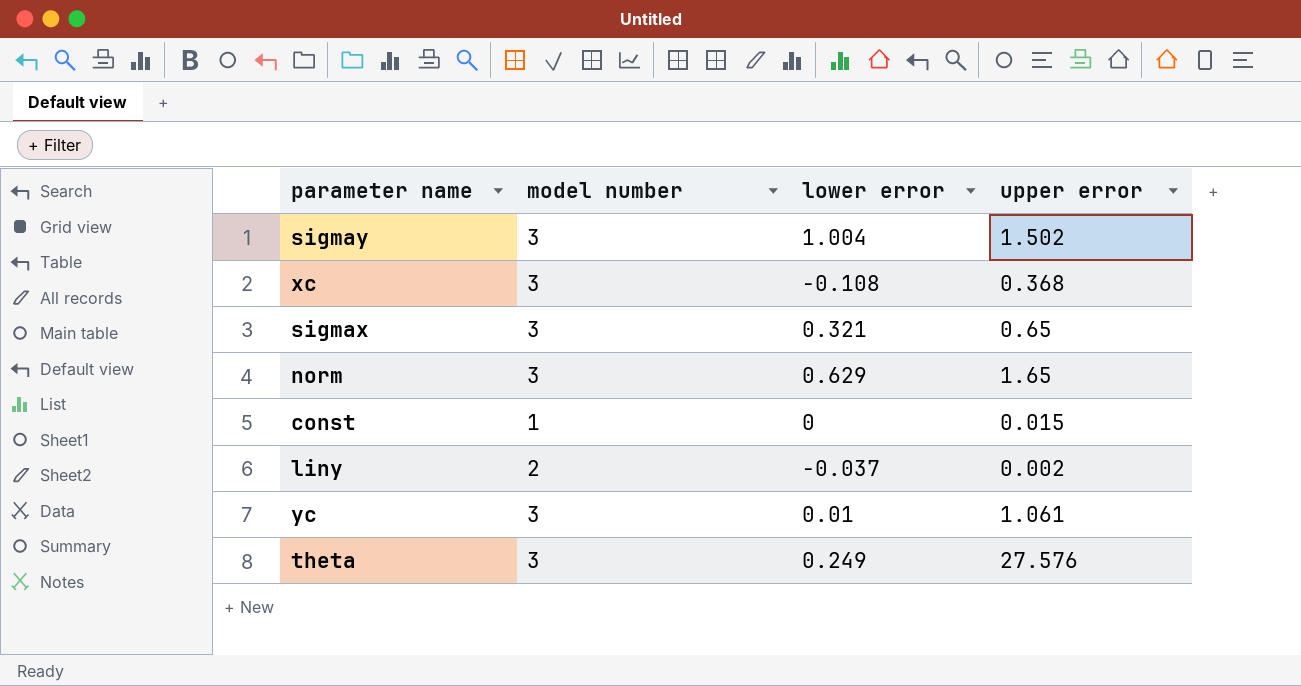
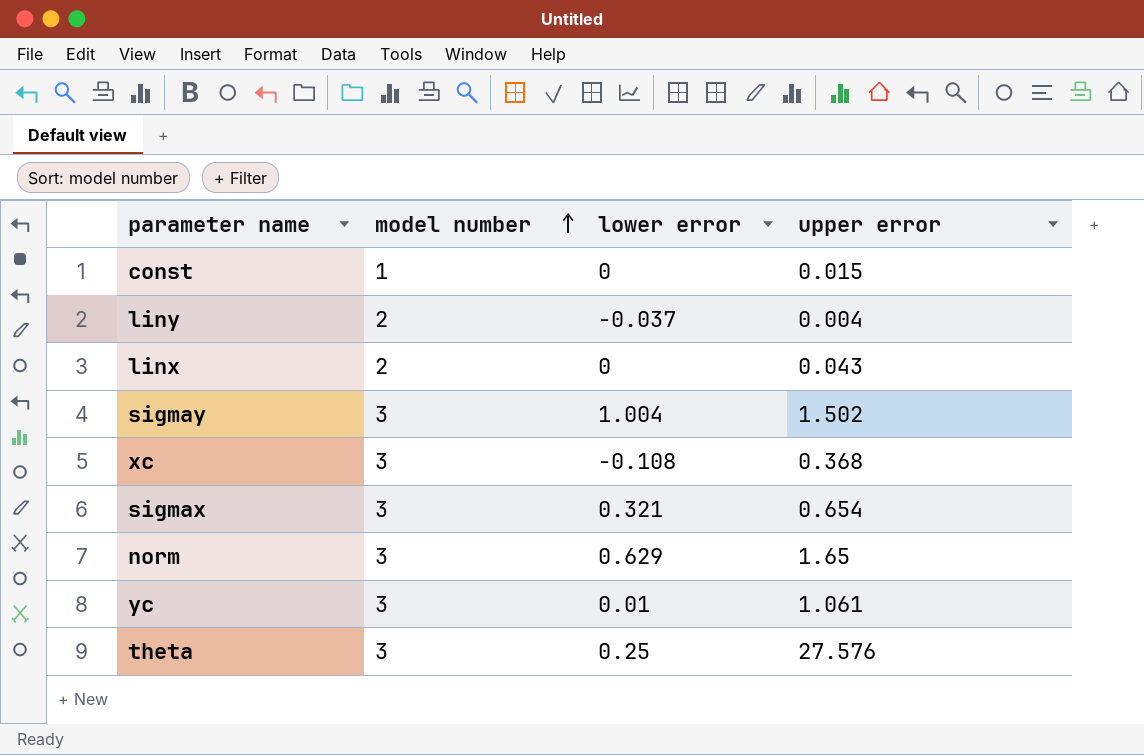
row order: none -> model number ascending
liny | upper error: 0.002 -> 0.004
row linx: none -> 2 | 0 | 0.043
sigmax | upper error: 0.65 -> 0.654
theta | lower error: 0.249 -> 0.25

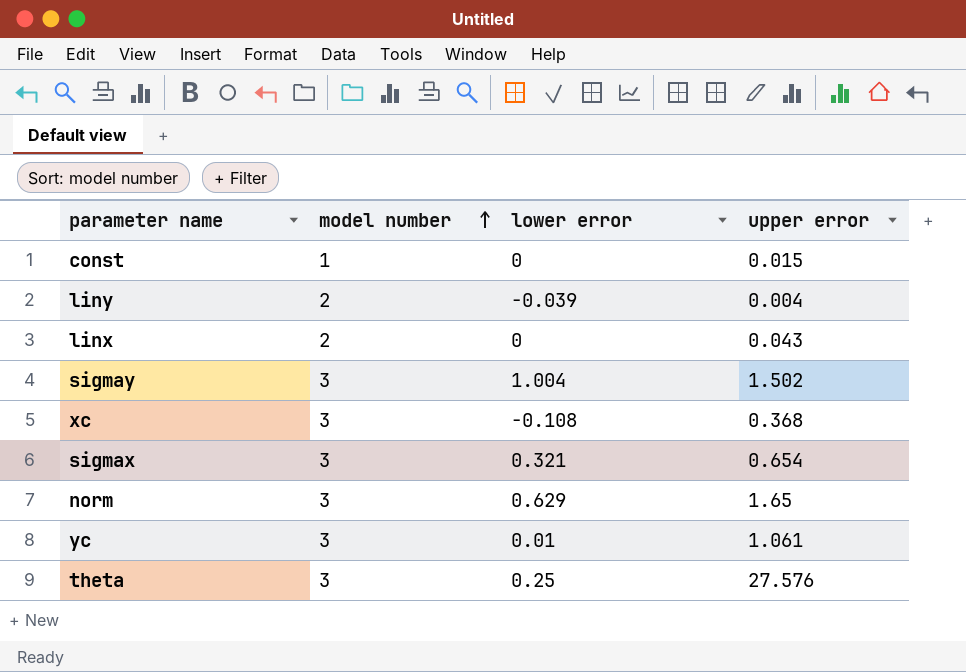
liny | lower error: -0.037 -> -0.039

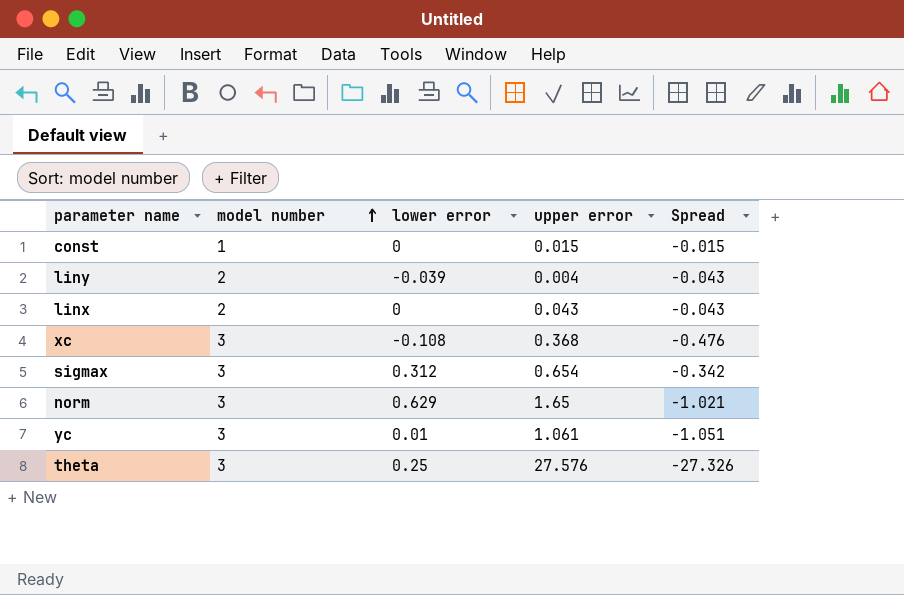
column Spread | formula: none -> [lower error] - [upper error]
row sigmay: 3 | 1.004 | 1.502 -> none
sigmax | lower error: 0.321 -> 0.312

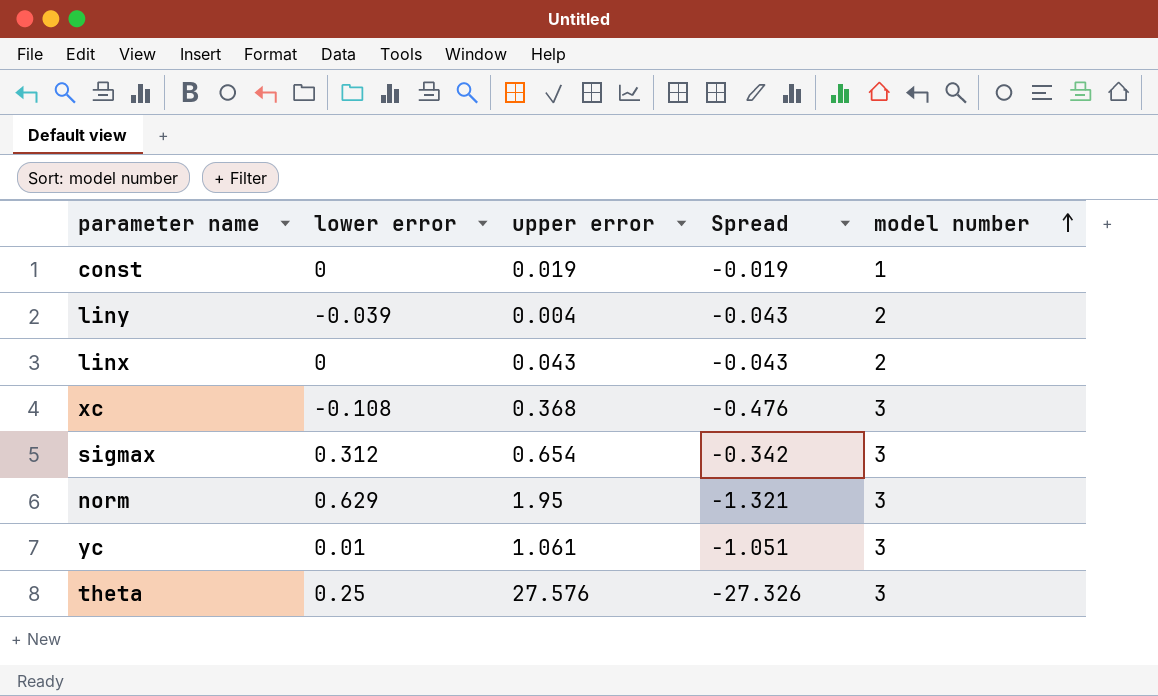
column model number | position: 2 -> 5
const | upper error: 0.015 -> 0.019
const | Spread: -0.015 -> -0.019
norm | upper error: 1.65 -> 1.95
norm | Spread: -1.021 -> -1.321

